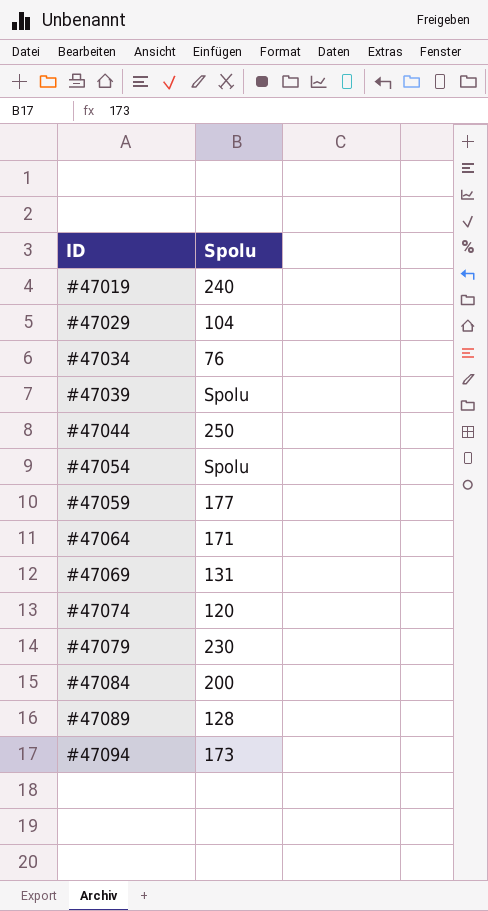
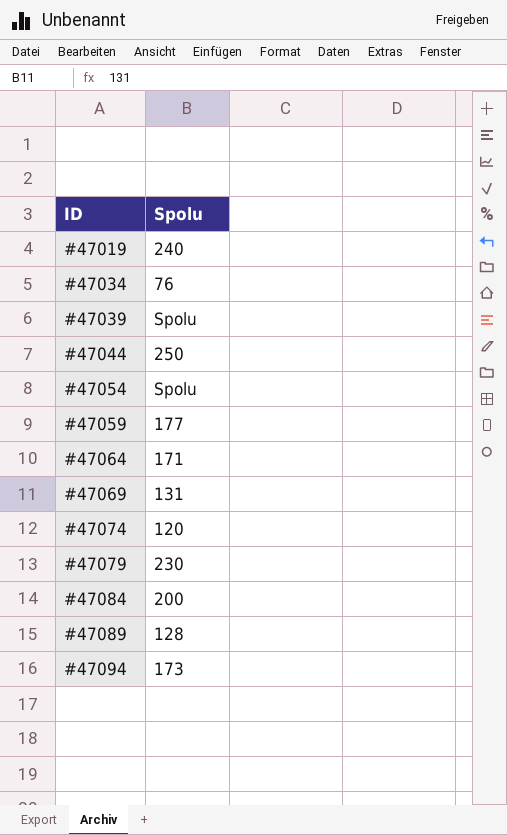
row #47029: 104 -> none

